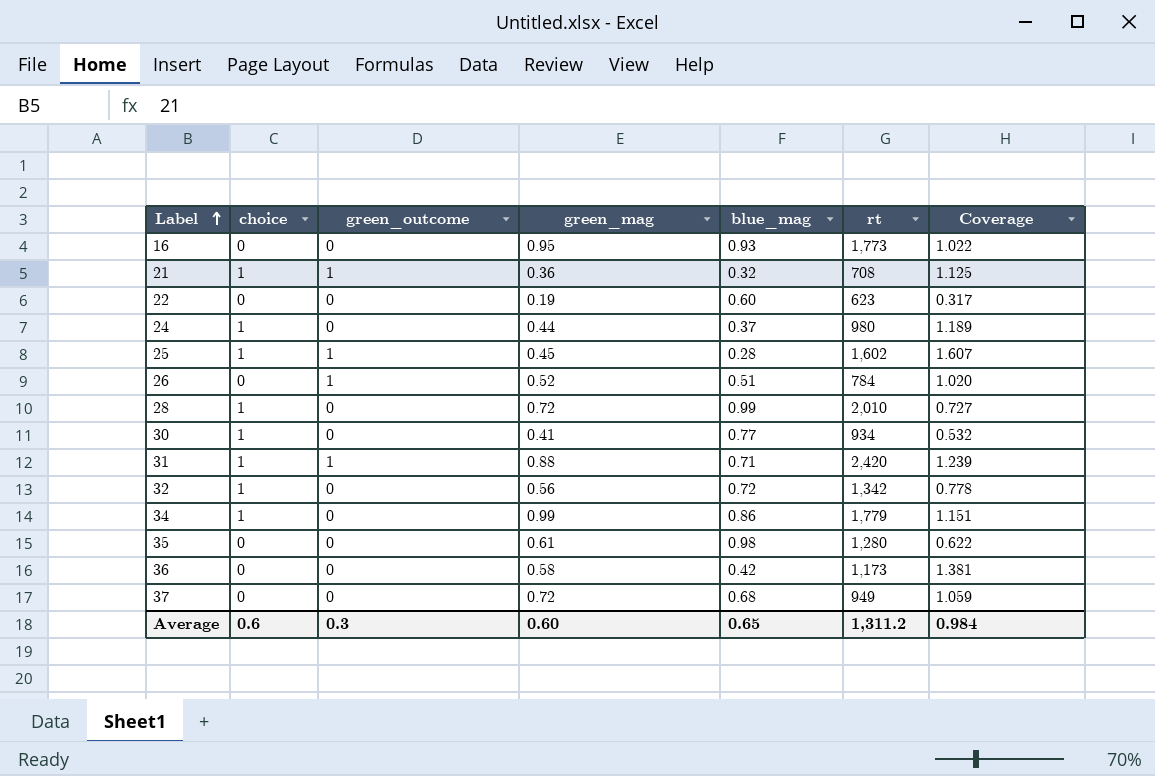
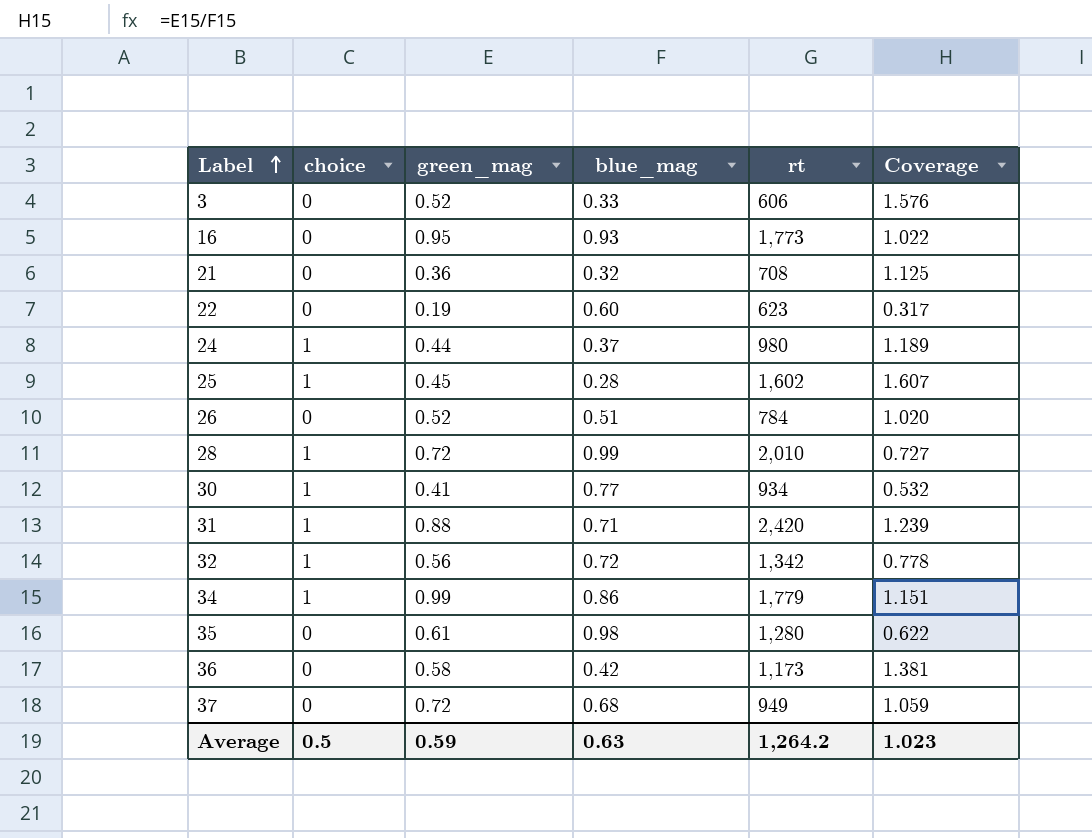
column green_outcome | position: 3 -> none
row 3: none -> 0 | 0.52 | 0.33 | 606 | 1.576
21 | choice: 1 -> 0
Average | choice: 0.6 -> 0.5
Average | green_mag: 0.60 -> 0.59
Average | blue_mag: 0.65 -> 0.63
Average | rt: 1,311.2 -> 1,264.2
Average | Coverage: 0.984 -> 1.023

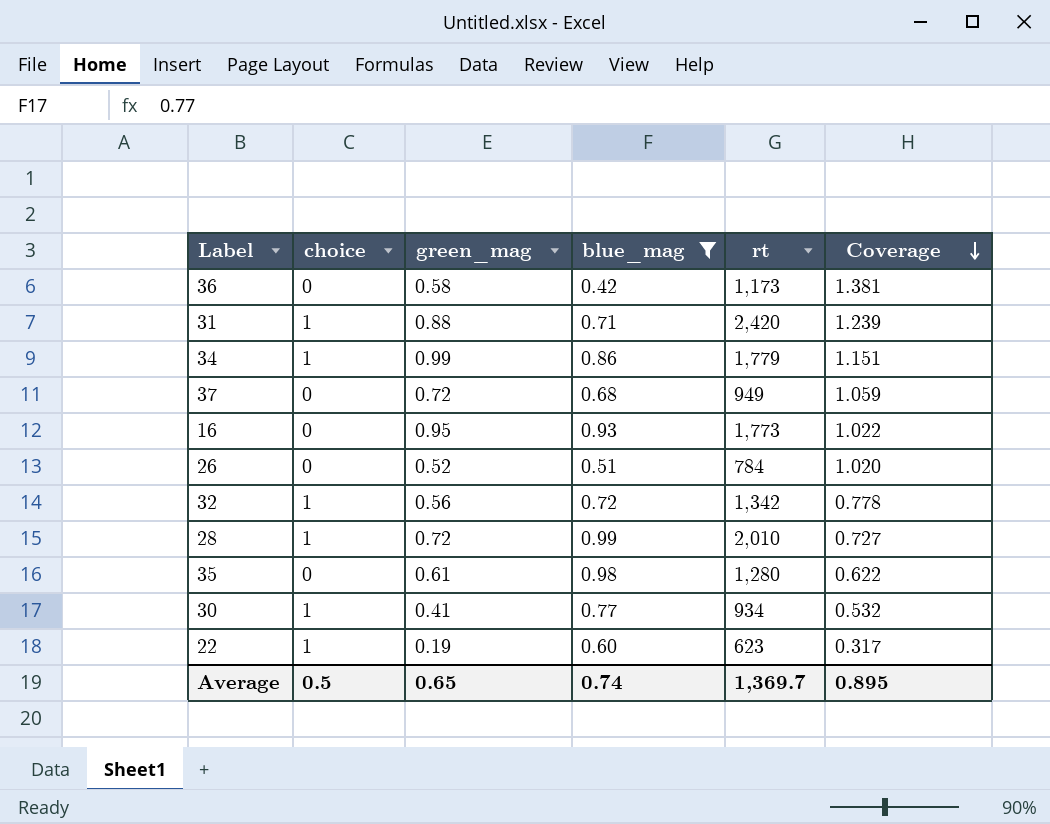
filter: none -> blue_mag >= 0.42
row order: Label ascending -> Coverage descending
22 | choice: 0 -> 1
Average | green_mag: 0.59 -> 0.65
Average | blue_mag: 0.63 -> 0.74
Average | rt: 1,264.2 -> 1,369.7
Average | Coverage: 1.023 -> 0.895

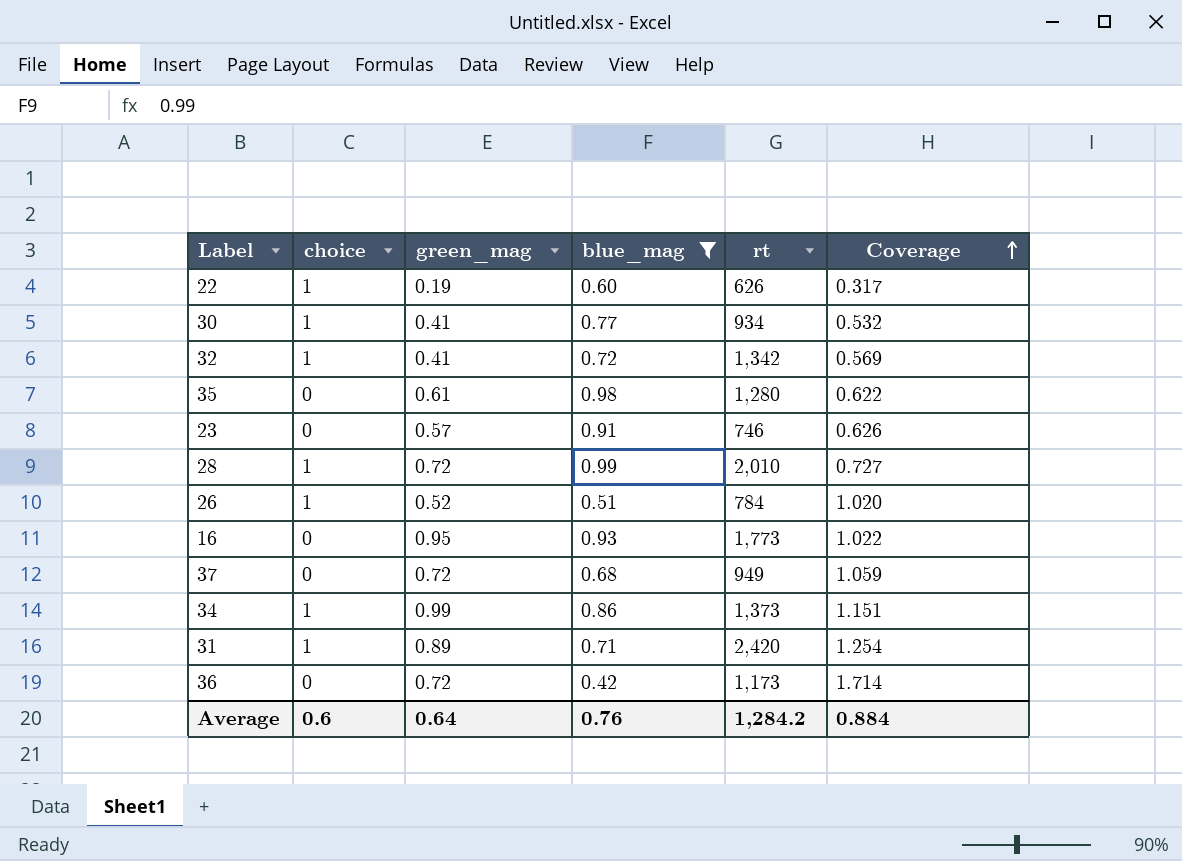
row order: Coverage descending -> Coverage ascending
22 | rt: 623 -> 626
32 | green_mag: 0.56 -> 0.41
32 | Coverage: 0.778 -> 0.569
row 23: none -> 0 | 0.57 | 0.91 | 746 | 0.626
26 | choice: 0 -> 1
34 | rt: 1,779 -> 1,373
31 | green_mag: 0.88 -> 0.89
31 | Coverage: 1.239 -> 1.254
36 | green_mag: 0.58 -> 0.72
36 | Coverage: 1.381 -> 1.714
Average | choice: 0.5 -> 0.6
Average | green_mag: 0.65 -> 0.64
Average | blue_mag: 0.74 -> 0.76
Average | rt: 1,369.7 -> 1,284.2
Average | Coverage: 0.895 -> 0.884

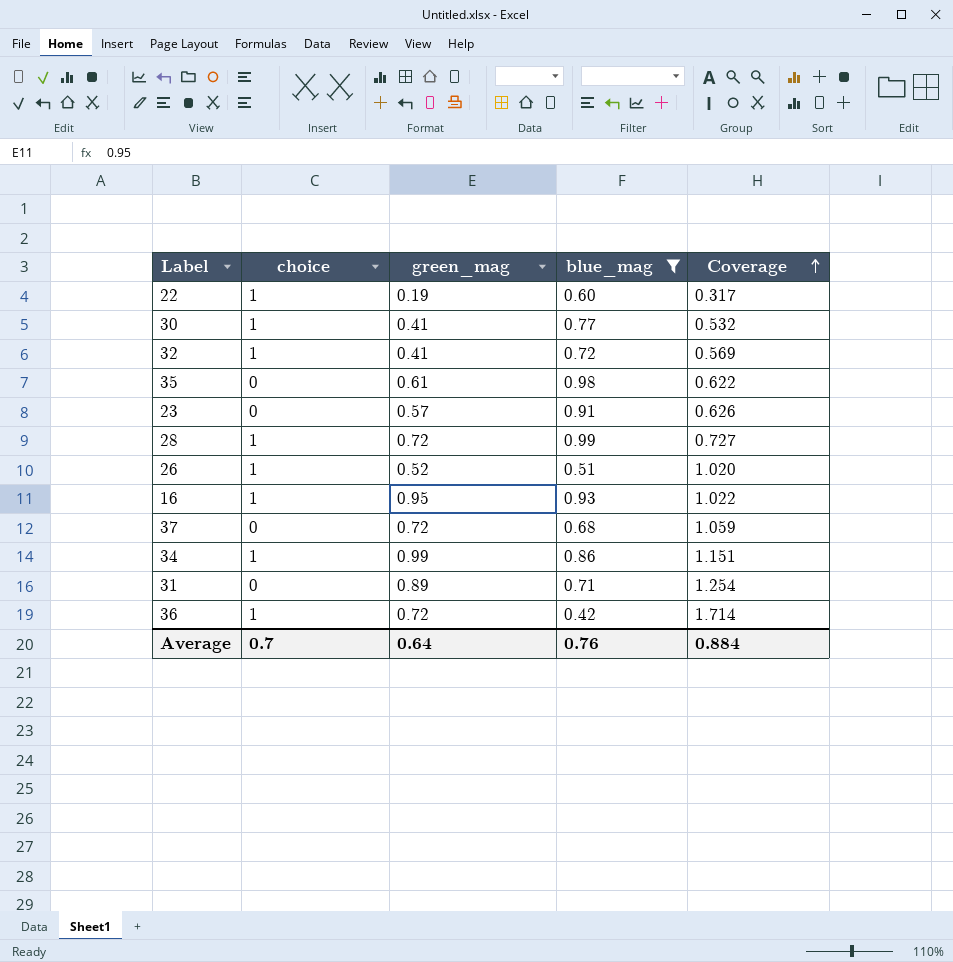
column rt | position: 5 -> none
16 | choice: 0 -> 1
31 | choice: 1 -> 0
36 | choice: 0 -> 1
Average | choice: 0.6 -> 0.7

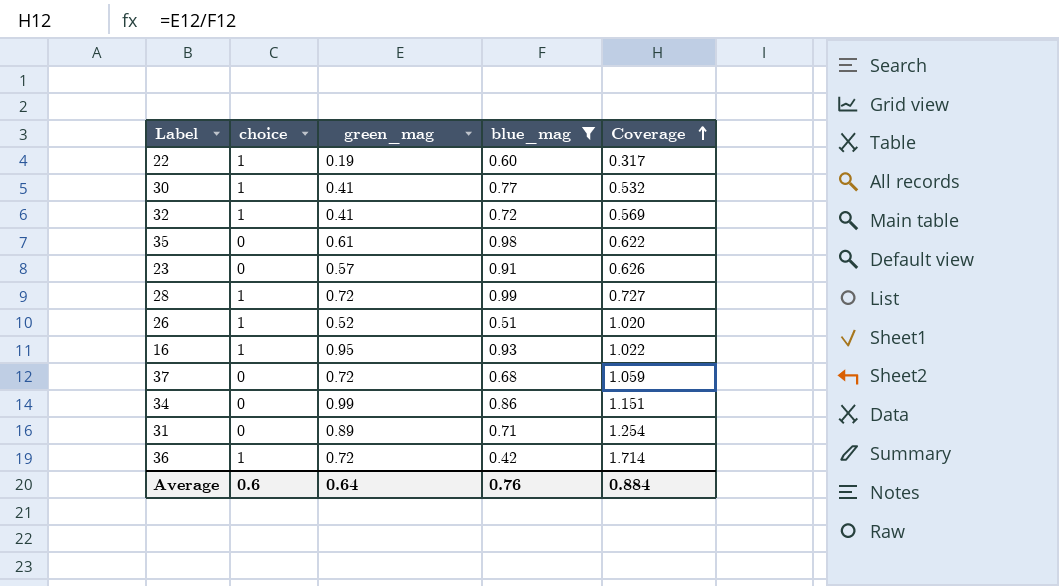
34 | choice: 1 -> 0
Average | choice: 0.7 -> 0.6

